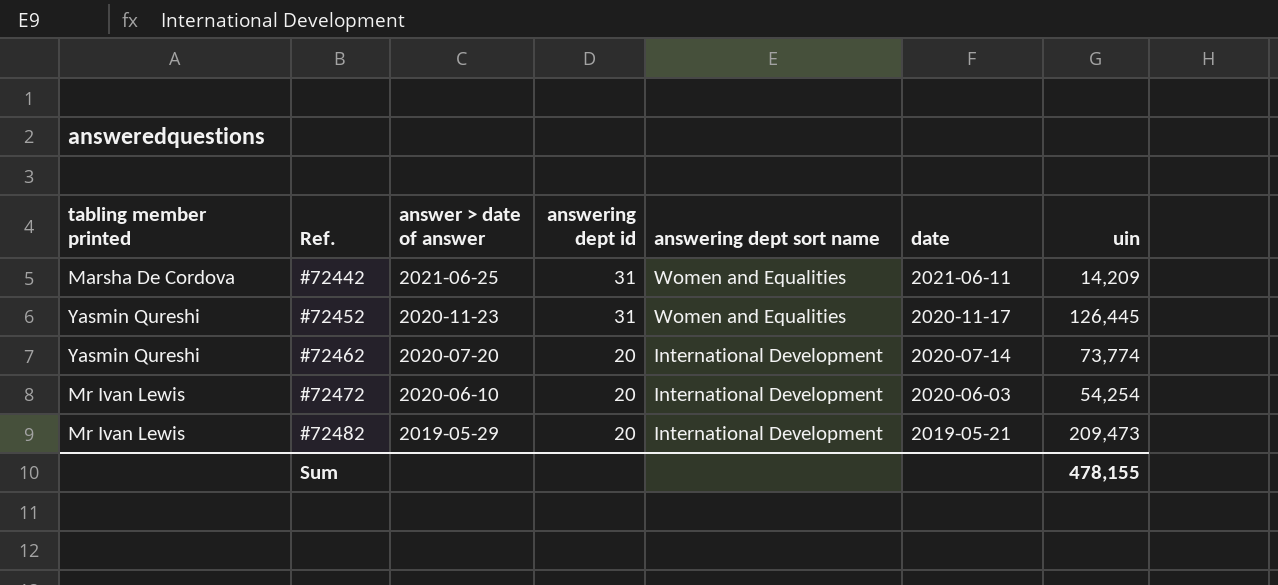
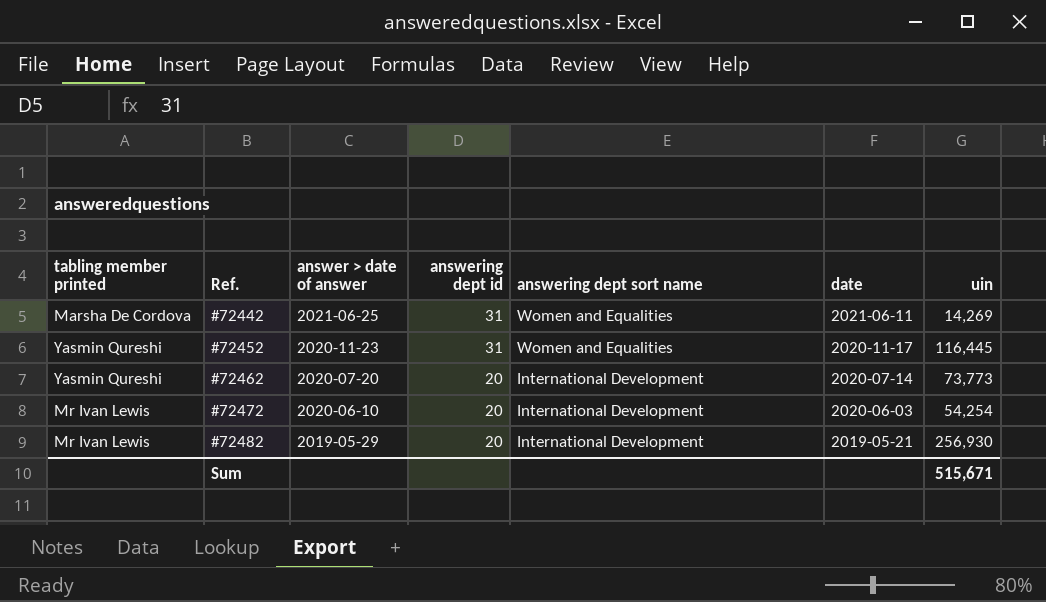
#72442 | uin: 14,209 -> 14,269
#72452 | uin: 126,445 -> 116,445
#72462 | uin: 73,774 -> 73,773
#72482 | uin: 209,473 -> 256,930
Sum | uin: 478,155 -> 515,671

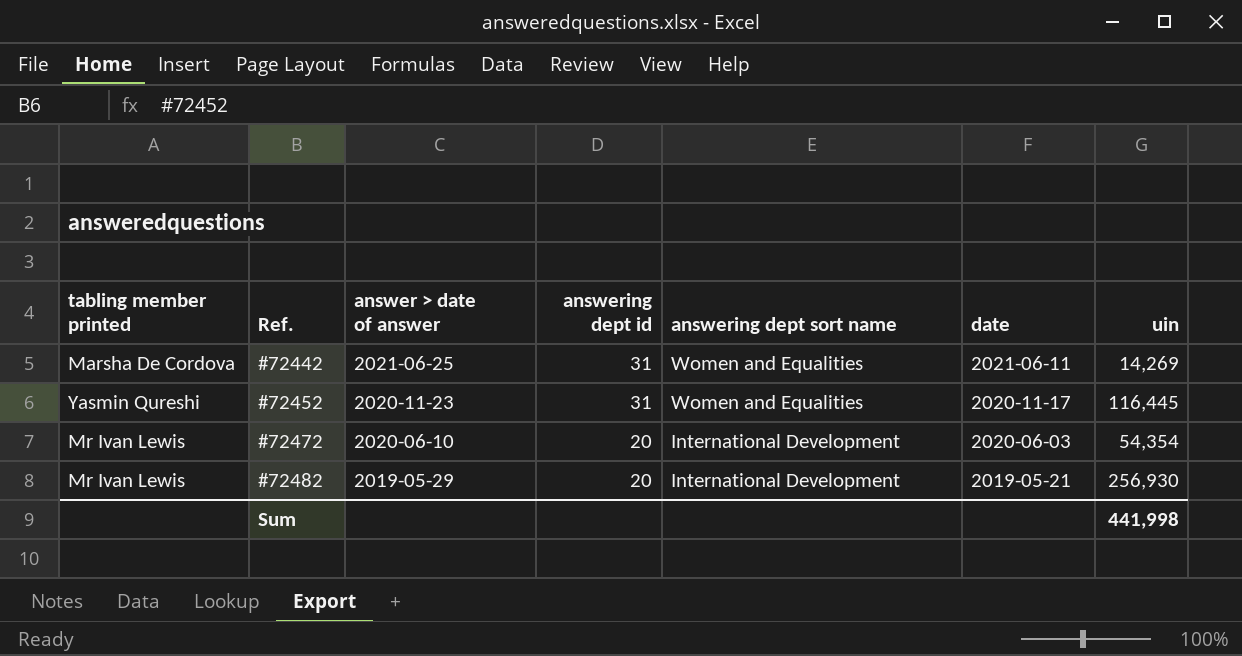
row #72462: Yasmin Qureshi | 2020-07-20 | 20 | International Development | 2020-07-14 | 73,773 -> none
#72472 | uin: 54,254 -> 54,354
Sum | uin: 515,671 -> 441,998

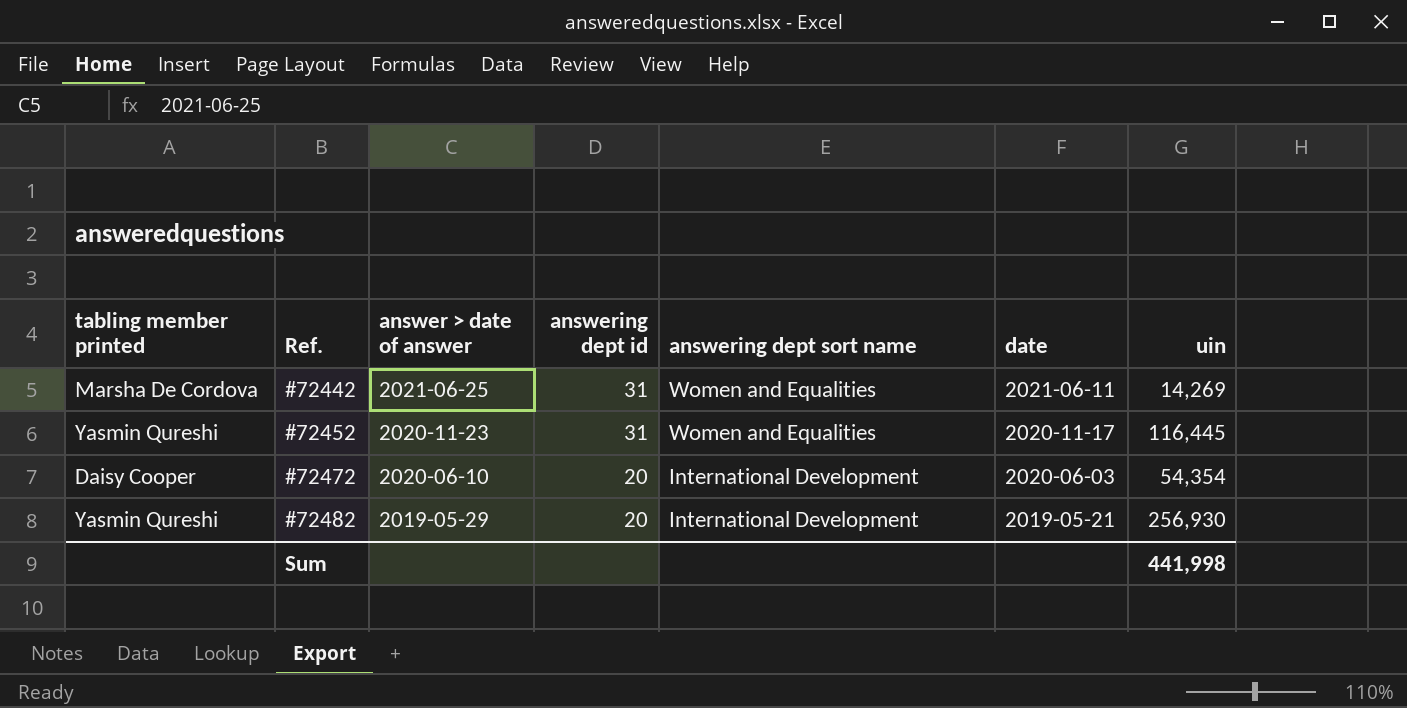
#72472 | tabling member printed: Mr Ivan Lewis -> Daisy Cooper
#72482 | tabling member printed: Mr Ivan Lewis -> Yasmin Qureshi

